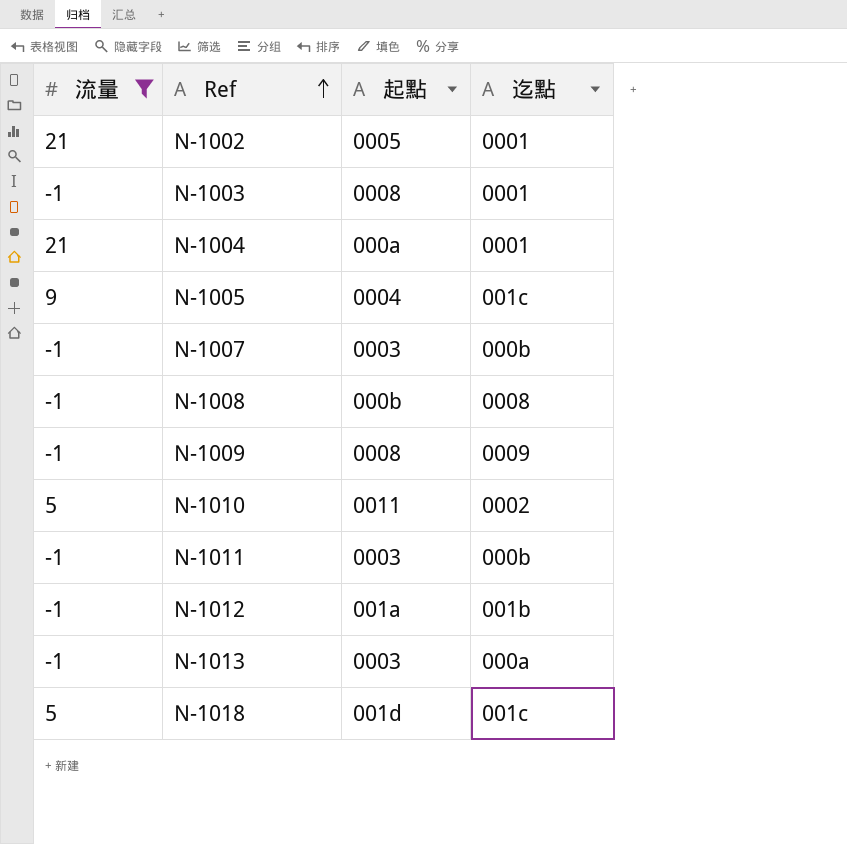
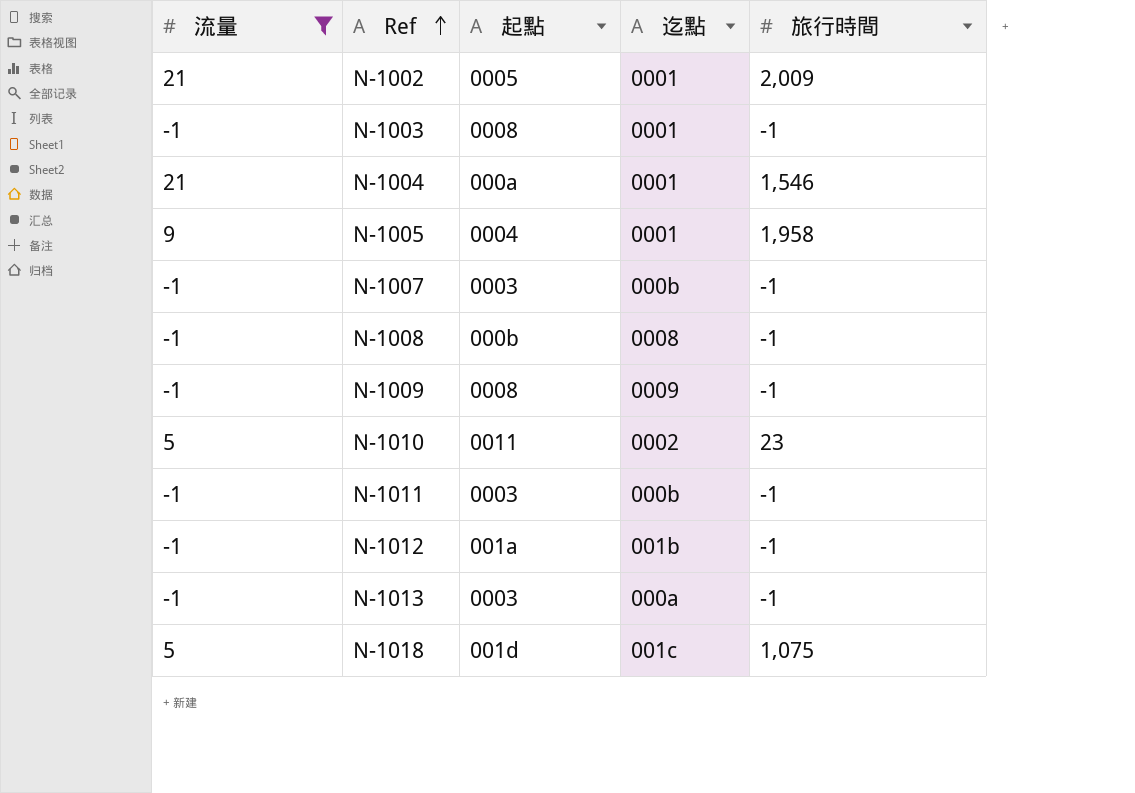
column 旅行時間 | position: none -> 5
N-1005 | 迄點: 001c -> 0001

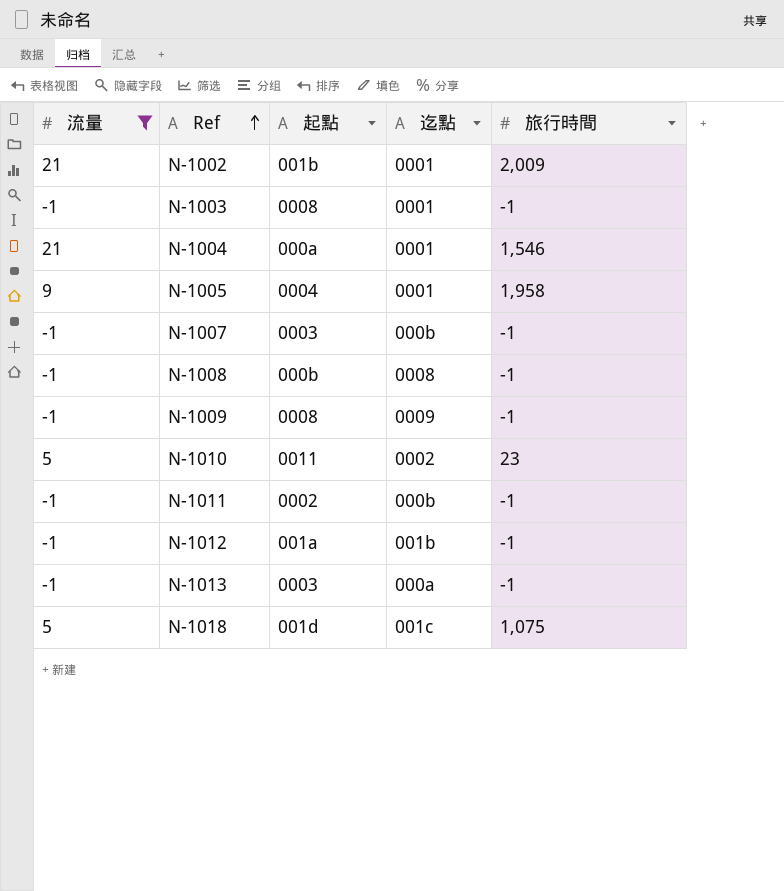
N-1002 | 起點: 0005 -> 001b
N-1011 | 起點: 0003 -> 0002

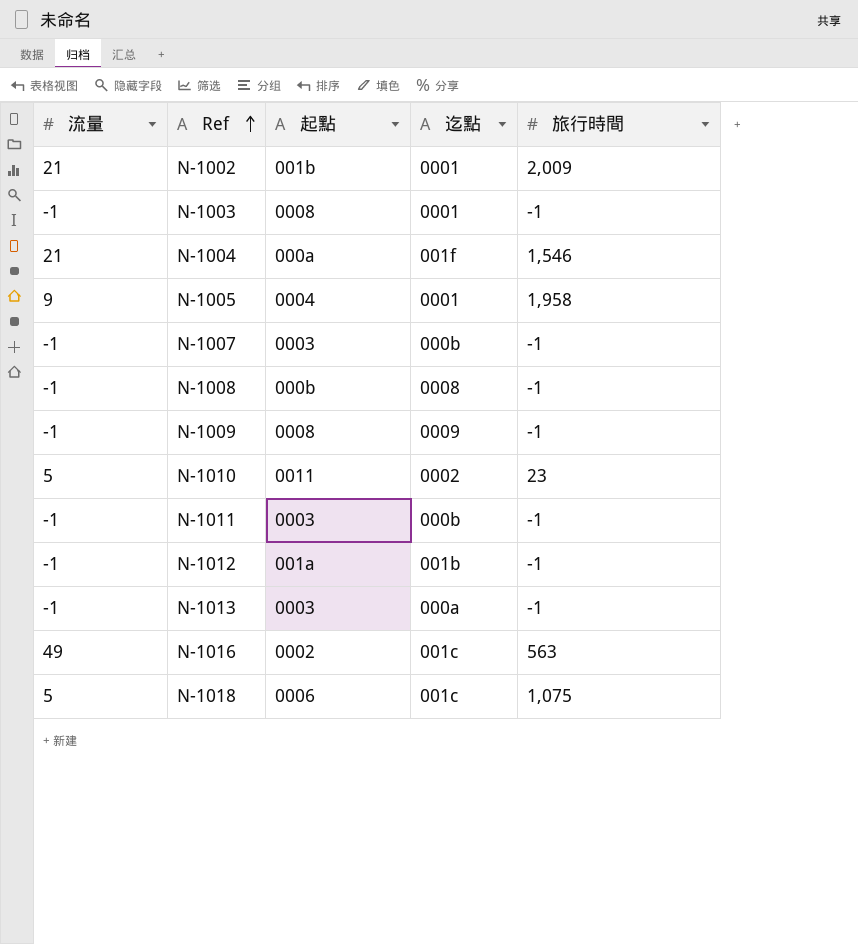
filter: 流量 != 49 -> none
N-1004 | 迄點: 0001 -> 001f
N-1011 | 起點: 0002 -> 0003
N-1018 | 起點: 001d -> 0006

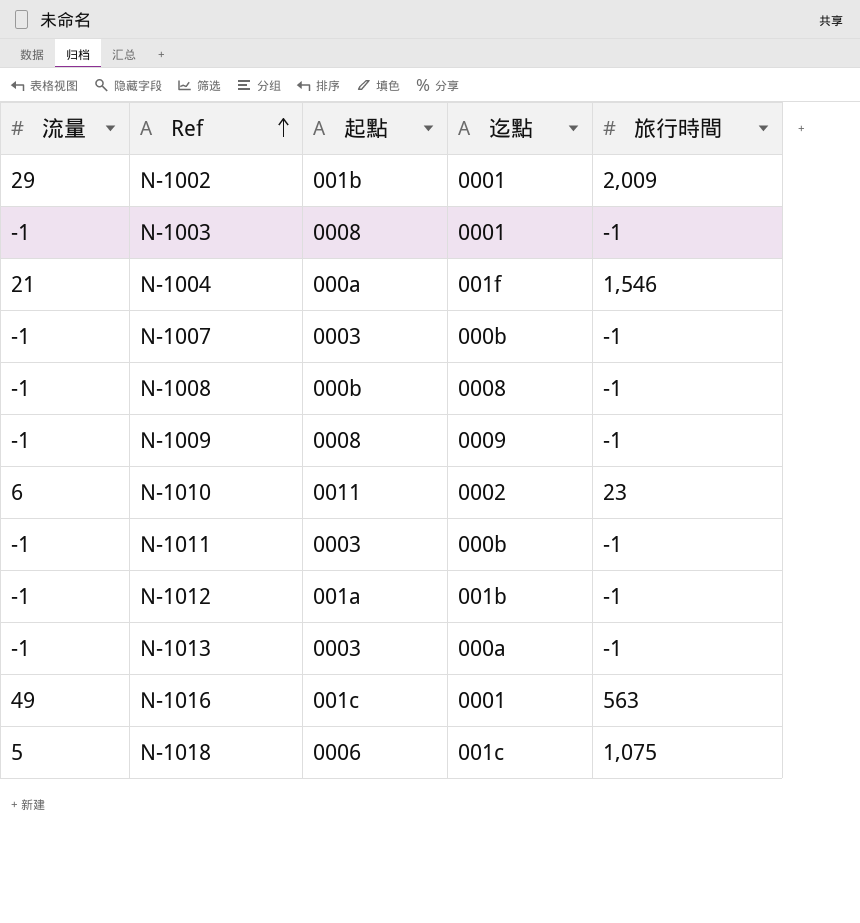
row N-1005: 9 | 0004 | 0001 | 1,958 -> none
N-1002 | 流量: 21 -> 29
N-1010 | 流量: 5 -> 6
N-1016 | 起點: 0002 -> 001c
N-1016 | 迄點: 001c -> 0001

